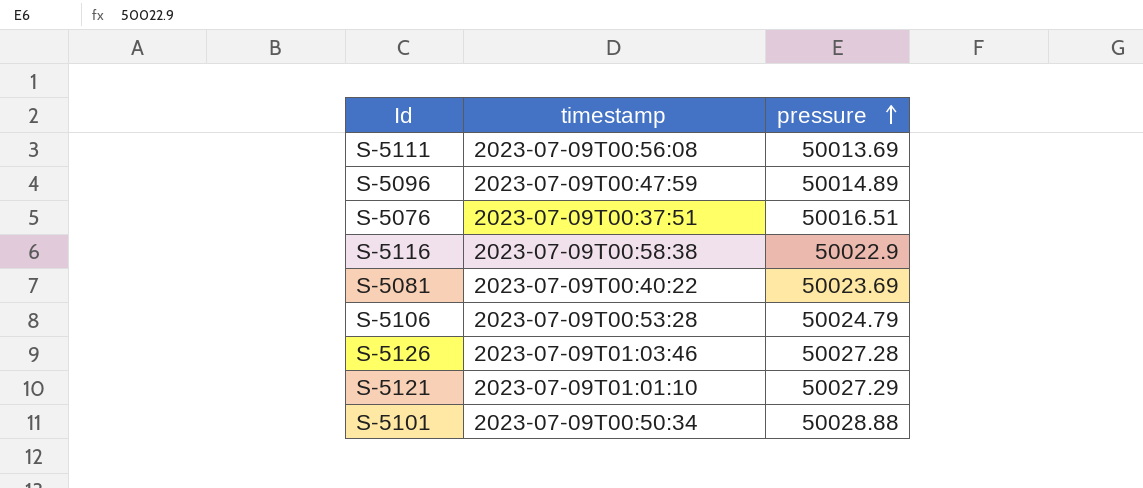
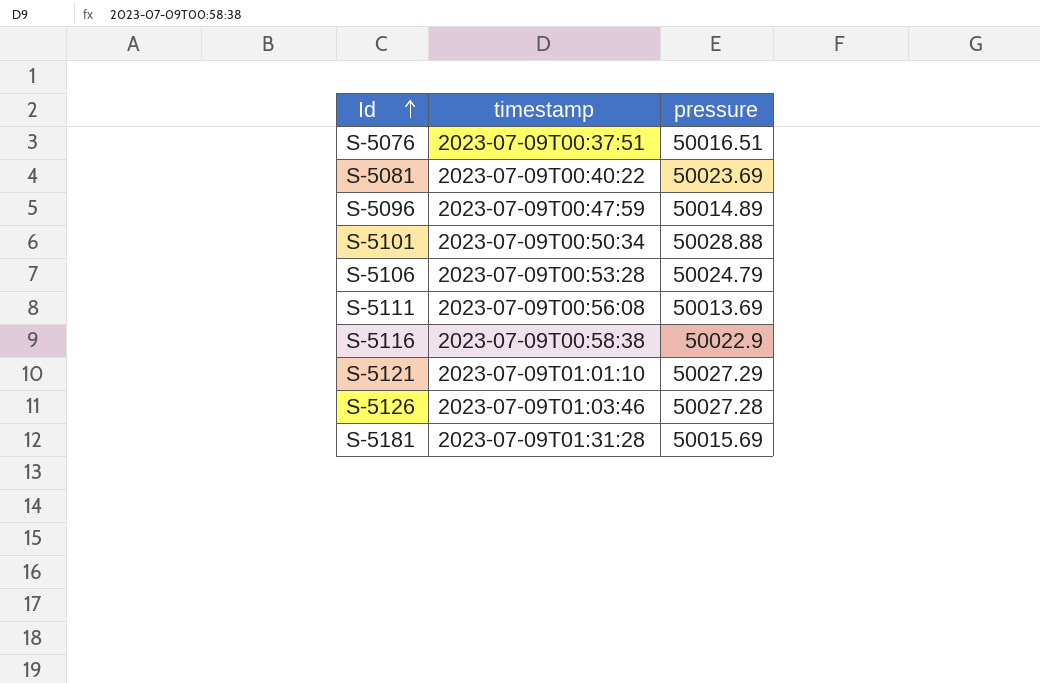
row order: pressure ascending -> Id ascending
row S-5181: none -> 2023-07-09T01:31:28 | 50015.69

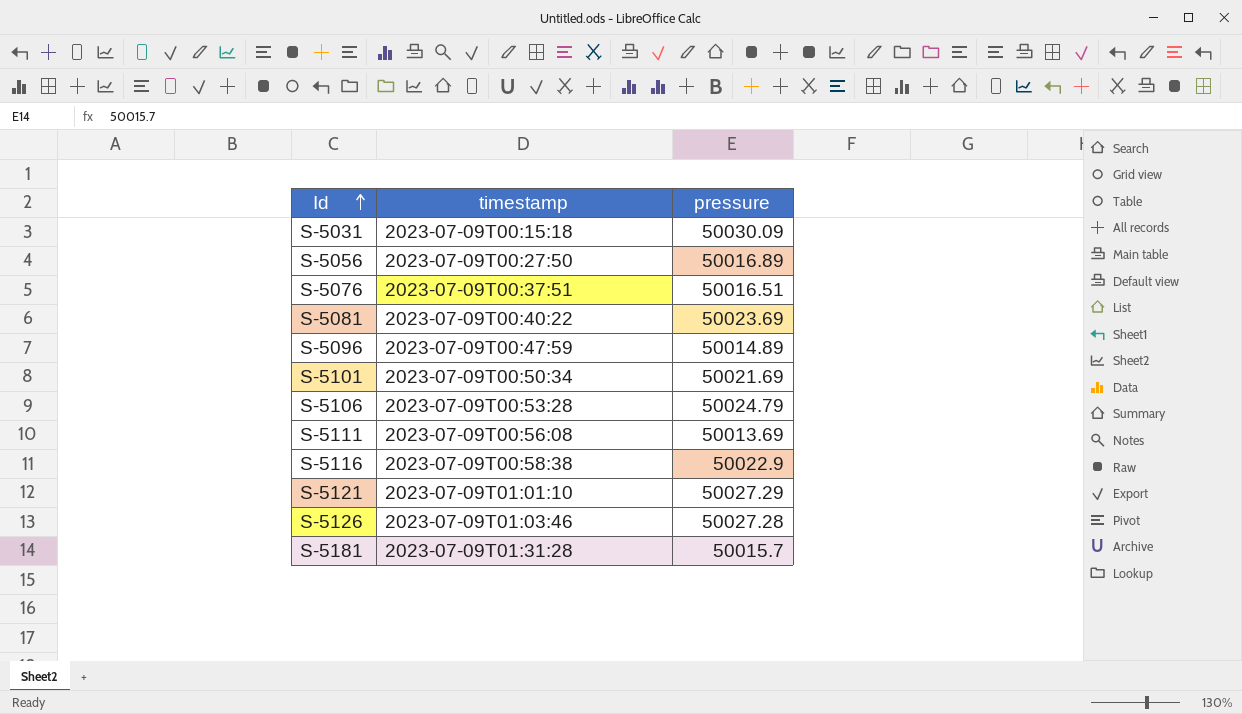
row S-5031: none -> 2023-07-09T00:15:18 | 50030.09
row S-5056: none -> 2023-07-09T00:27:50 | 50016.89
S-5101 | pressure: 50028.88 -> 50021.69
S-5181 | pressure: 50015.69 -> 50015.7

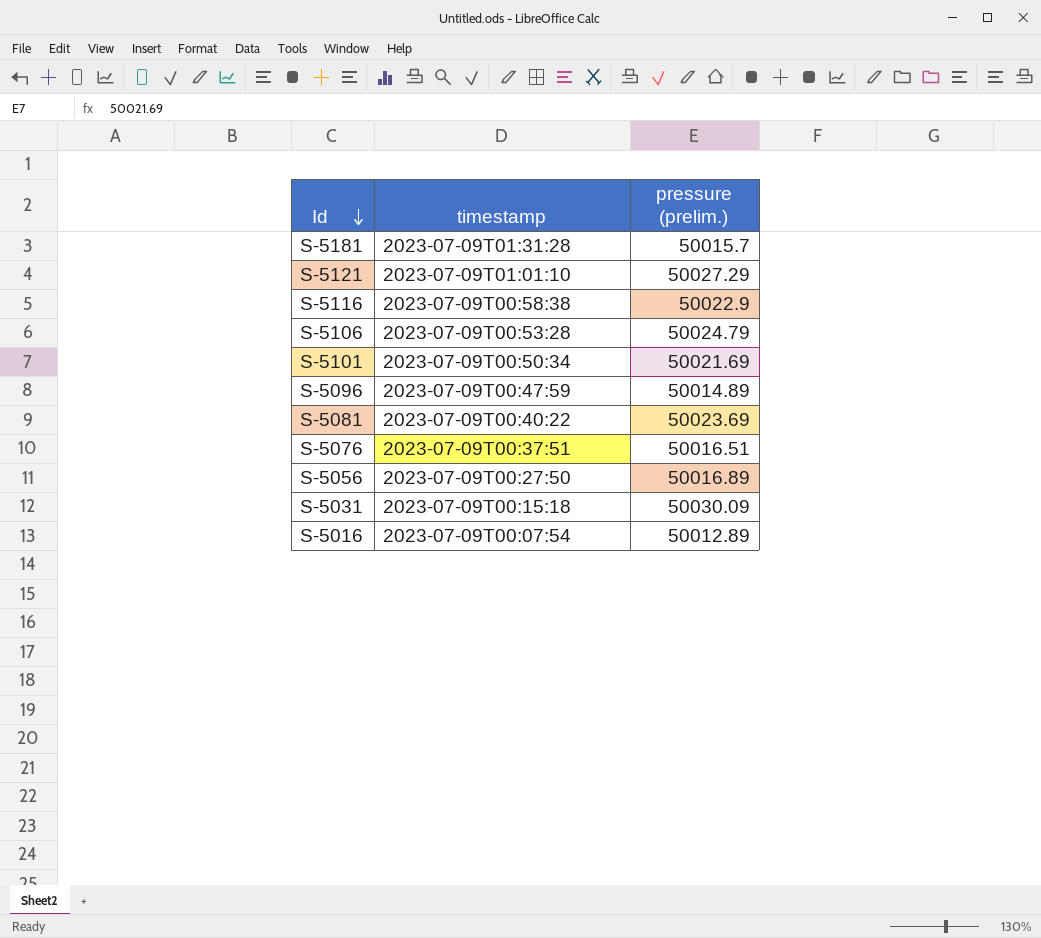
row order: Id ascending -> Id descending
column name: pressure -> pressure (prelim.)
row S-5111: 2023-07-09T00:56:08 | 50013.69 -> none
row S-5126: 2023-07-09T01:03:46 | 50027.28 -> none
row S-5016: none -> 2023-07-09T00:07:54 | 50012.89

